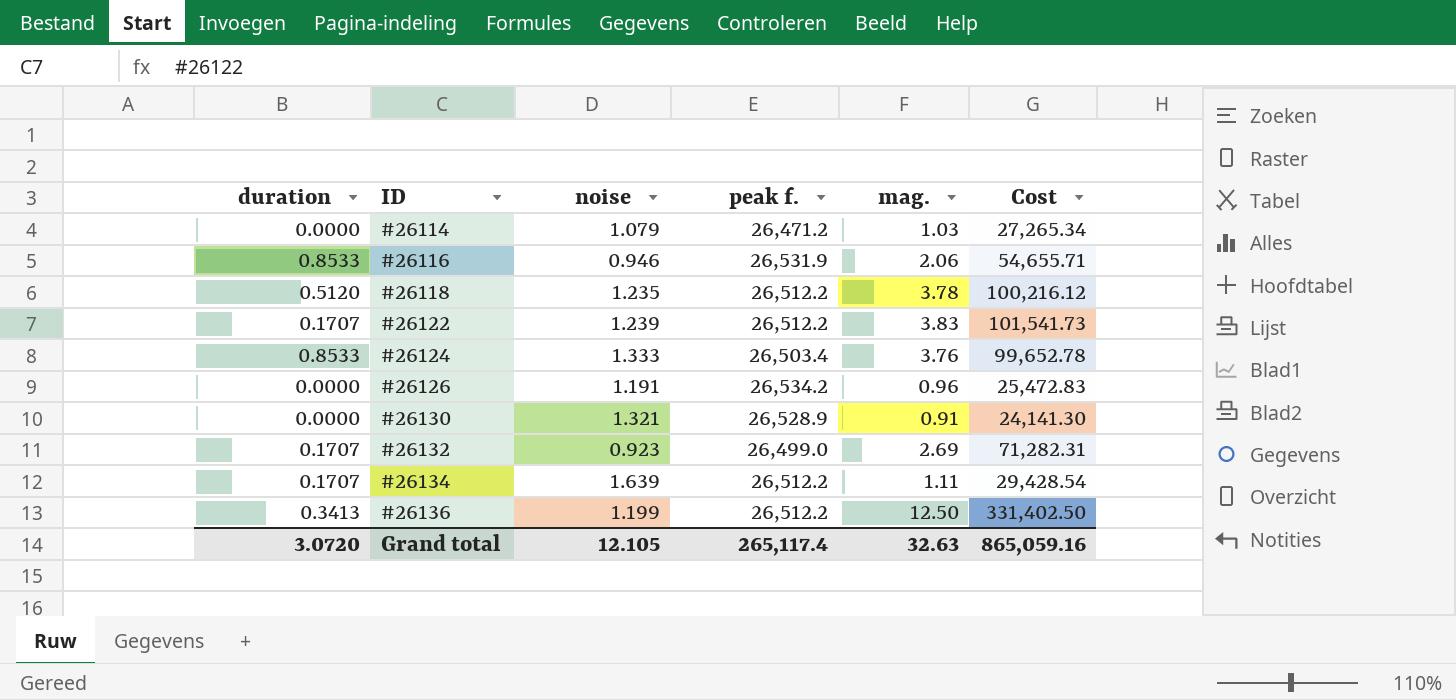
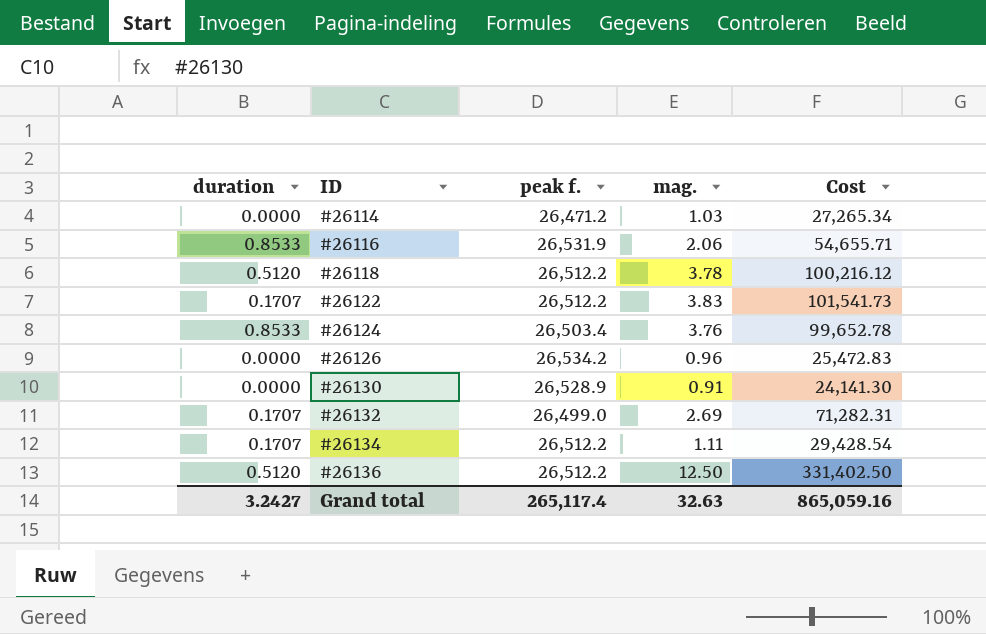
column noise | position: 3 -> none
#26136 | duration: 0.3413 -> 0.5120
Grand total | duration: 3.0720 -> 3.2427

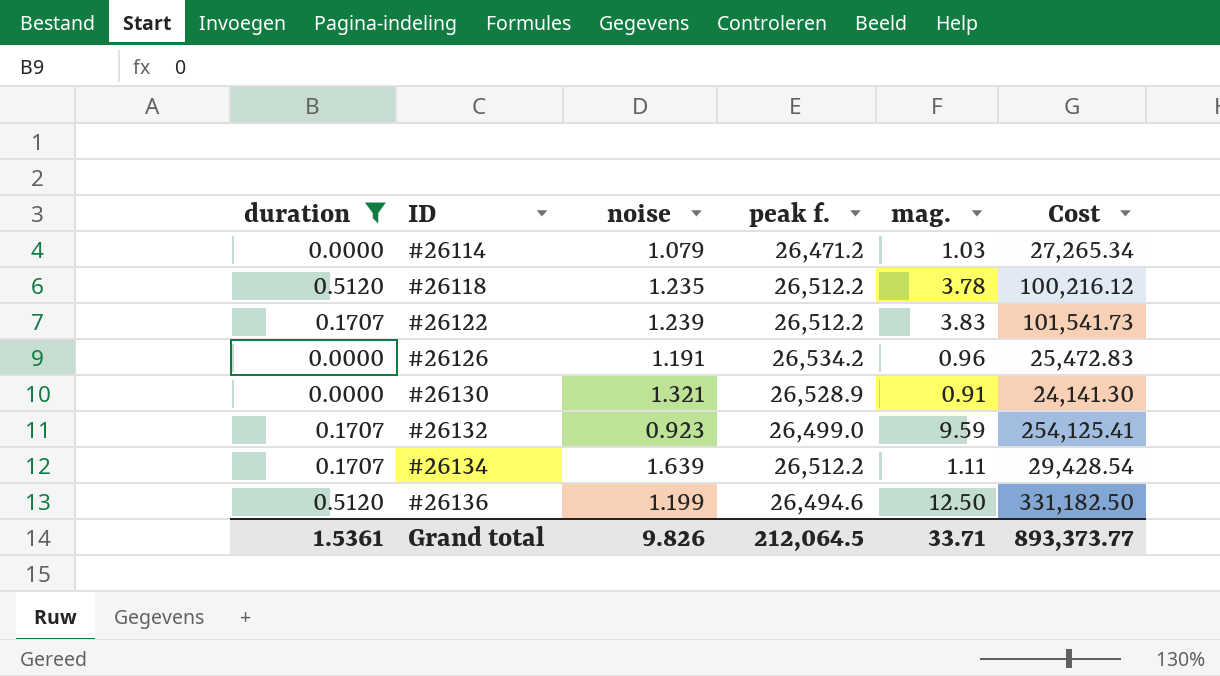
filter: none -> duration != 0.8533
column noise | position: none -> 3
#26132 | mag.: 2.69 -> 9.59
#26132 | Cost: 71,282.31 -> 254,125.41
#26136 | peak f.: 26,512.2 -> 26,494.6
#26136 | Cost: 331,402.50 -> 331,182.50
Grand total | duration: 3.2427 -> 1.5361
Grand total | peak f.: 265,117.4 -> 212,064.5
Grand total | mag.: 32.63 -> 33.71
Grand total | Cost: 865,059.16 -> 893,373.77

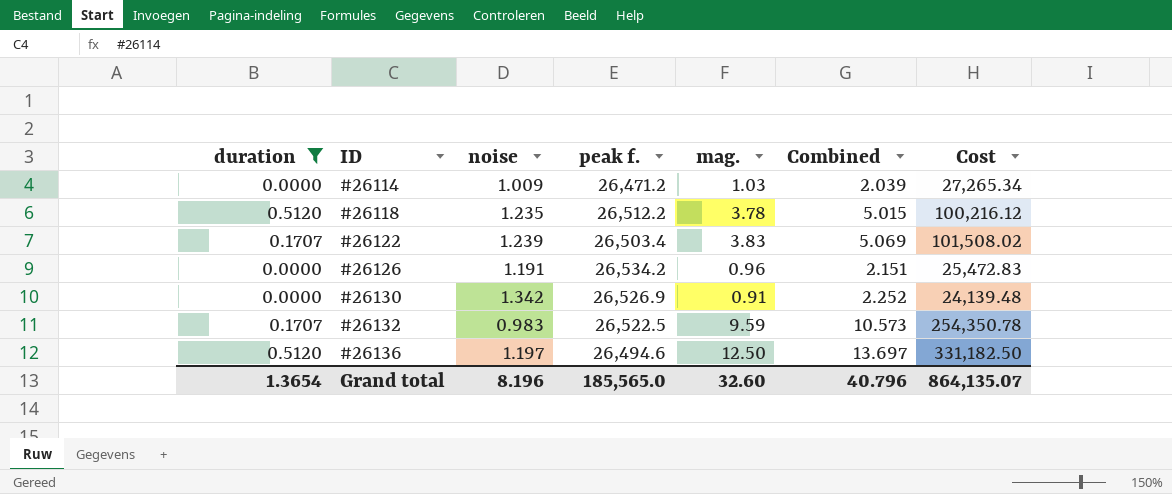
column Combined | formula: none -> [noise] + [mag.]
row #26134: 0.1707 | 1.639 | 26,512.2 | 1.11 | 29,428.54 -> none
#26114 | noise: 1.079 -> 1.009
#26122 | peak f.: 26,512.2 -> 26,503.4
#26122 | Cost: 101,541.73 -> 101,508.02
#26130 | noise: 1.321 -> 1.342
#26130 | peak f.: 26,528.9 -> 26,526.9
#26130 | Cost: 24,141.30 -> 24,139.48
#26132 | noise: 0.923 -> 0.983
#26132 | peak f.: 26,499.0 -> 26,522.5
#26132 | Cost: 254,125.41 -> 254,350.78
#26136 | noise: 1.199 -> 1.197
Grand total | duration: 1.5361 -> 1.3654
Grand total | noise: 9.826 -> 8.196
Grand total | peak f.: 212,064.5 -> 185,565.0
Grand total | mag.: 33.71 -> 32.60
Grand total | Cost: 893,373.77 -> 864,135.07

